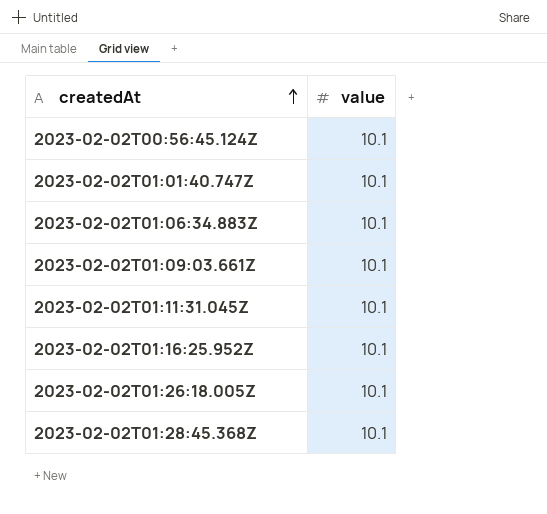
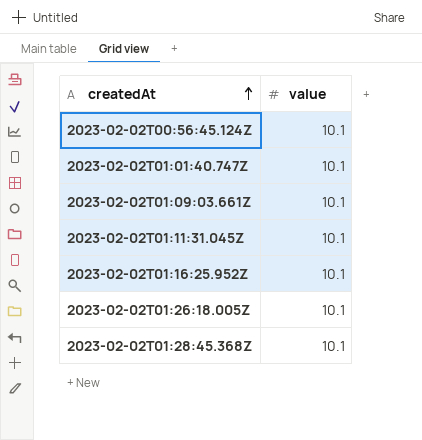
row 2023-02-02T01:06:34.883Z: 10.1 -> none

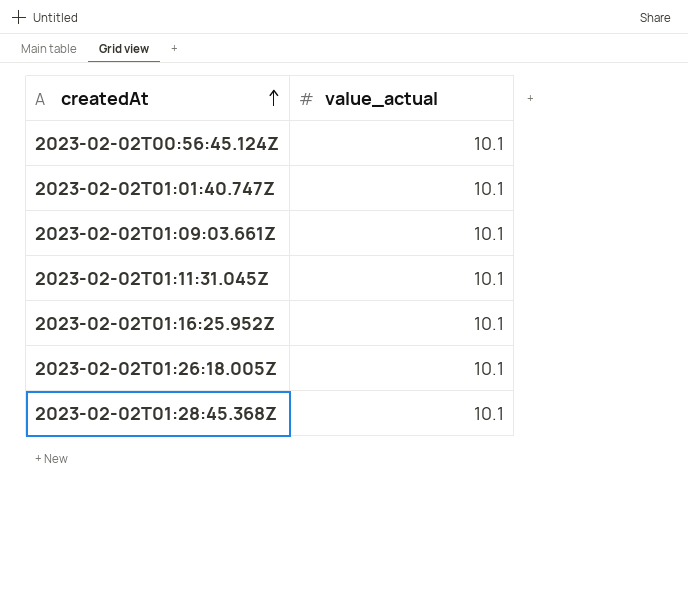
column name: value -> value_actual

